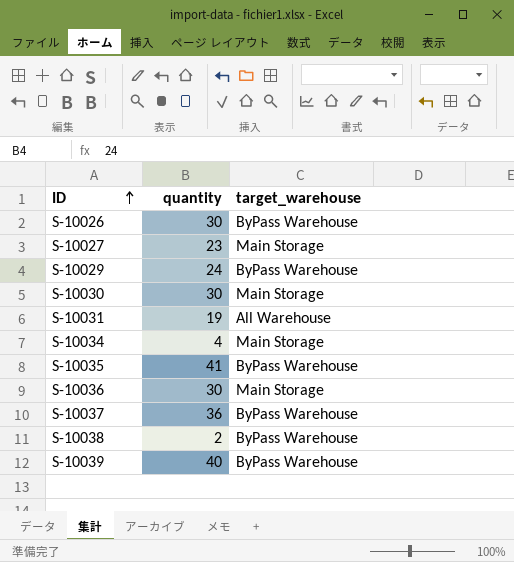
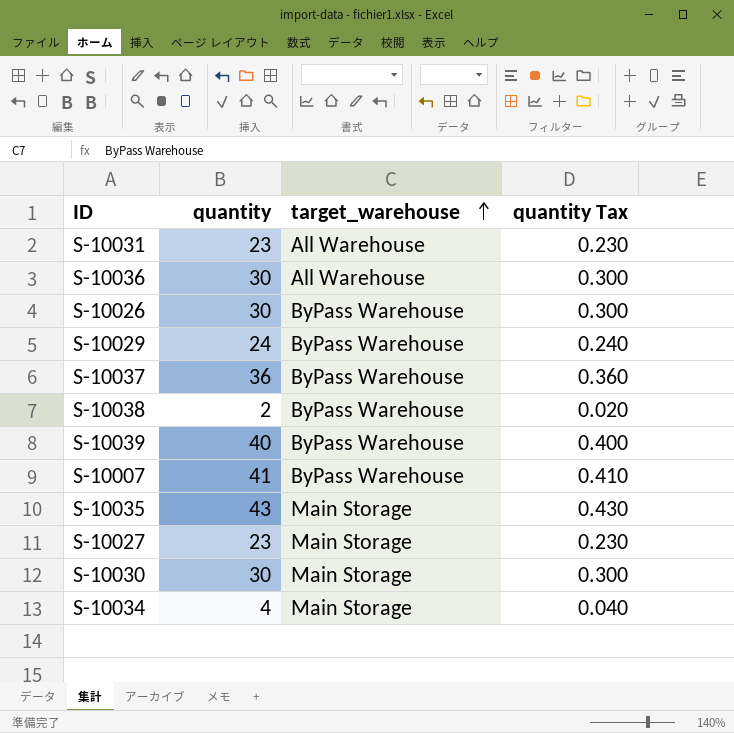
row order: ID ascending -> target_warehouse ascending
column quantity Tax | formula: none -> [quantity] * 0.01
S-10031 | quantity: 19 -> 23
S-10036 | target_warehouse: Main Storage -> All Warehouse
row S-10007: none -> 41 | ByPass Warehouse | 0.410
S-10035 | quantity: 41 -> 43
S-10035 | target_warehouse: ByPass Warehouse -> Main Storage

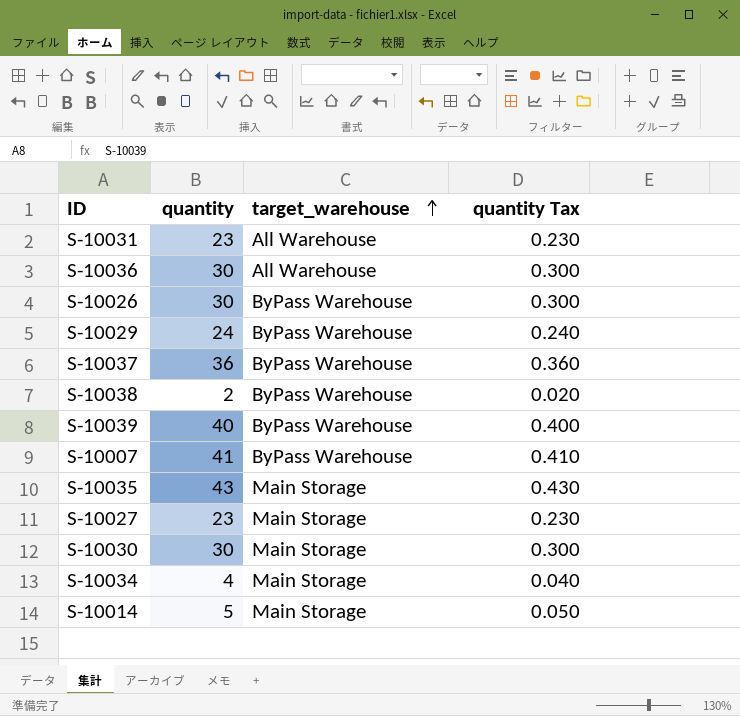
row S-10014: none -> 5 | Main Storage | 0.050

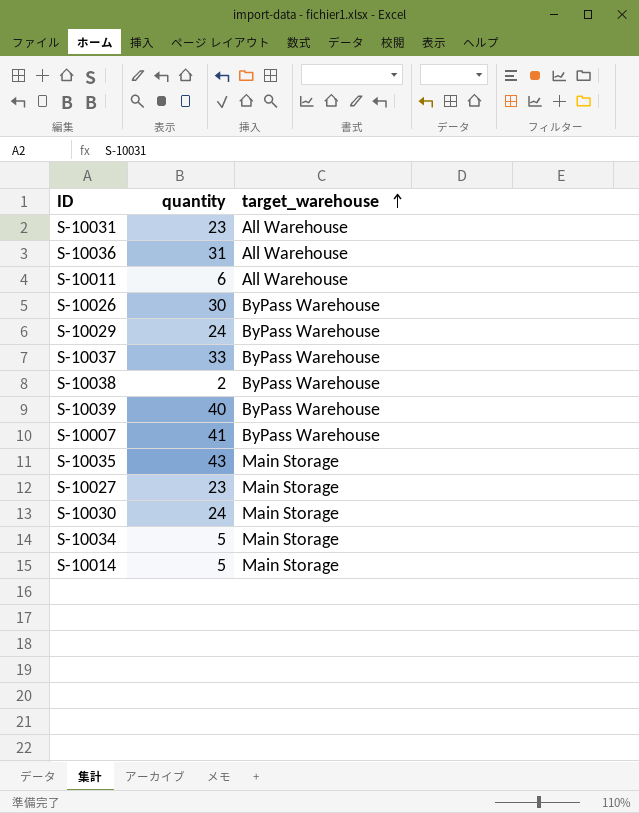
column quantity Tax | formula: [quantity] * 0.01 -> none
S-10036 | quantity: 30 -> 31
row S-10011: none -> 6 | All Warehouse
S-10037 | quantity: 36 -> 33
S-10030 | quantity: 30 -> 24
S-10034 | quantity: 4 -> 5

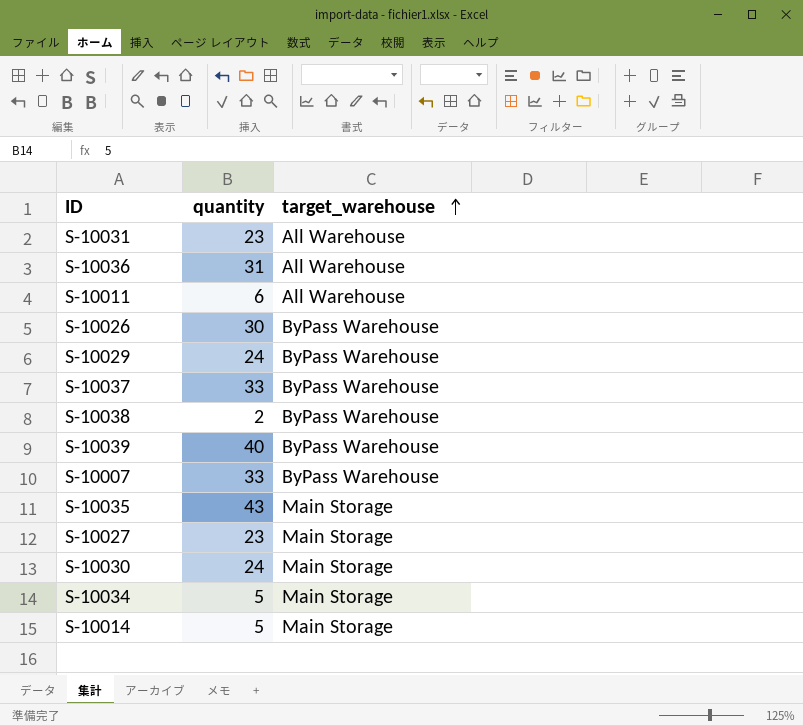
S-10007 | quantity: 41 -> 33

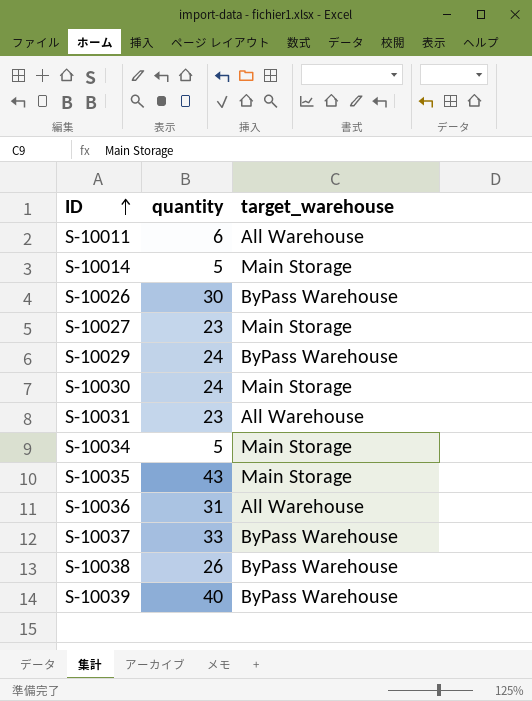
row order: target_warehouse ascending -> ID ascending
row S-10007: 33 | ByPass Warehouse -> none
S-10038 | quantity: 2 -> 26

